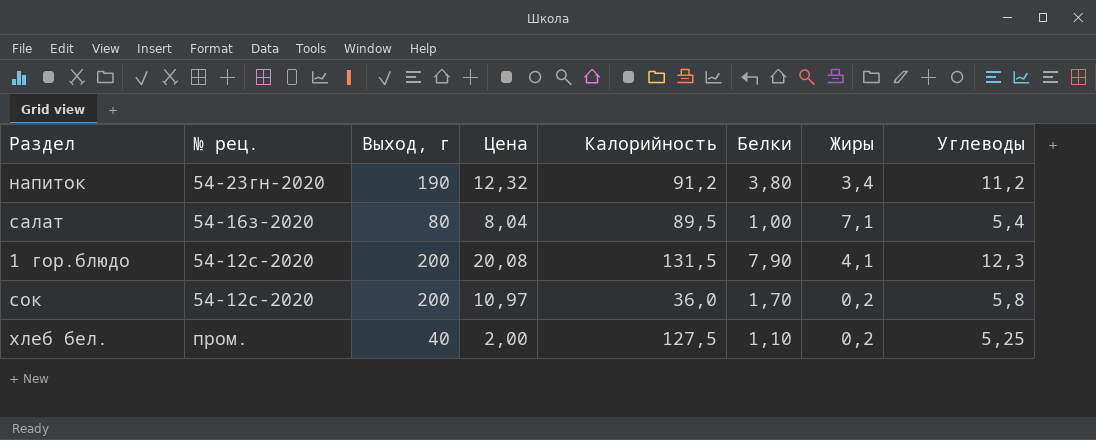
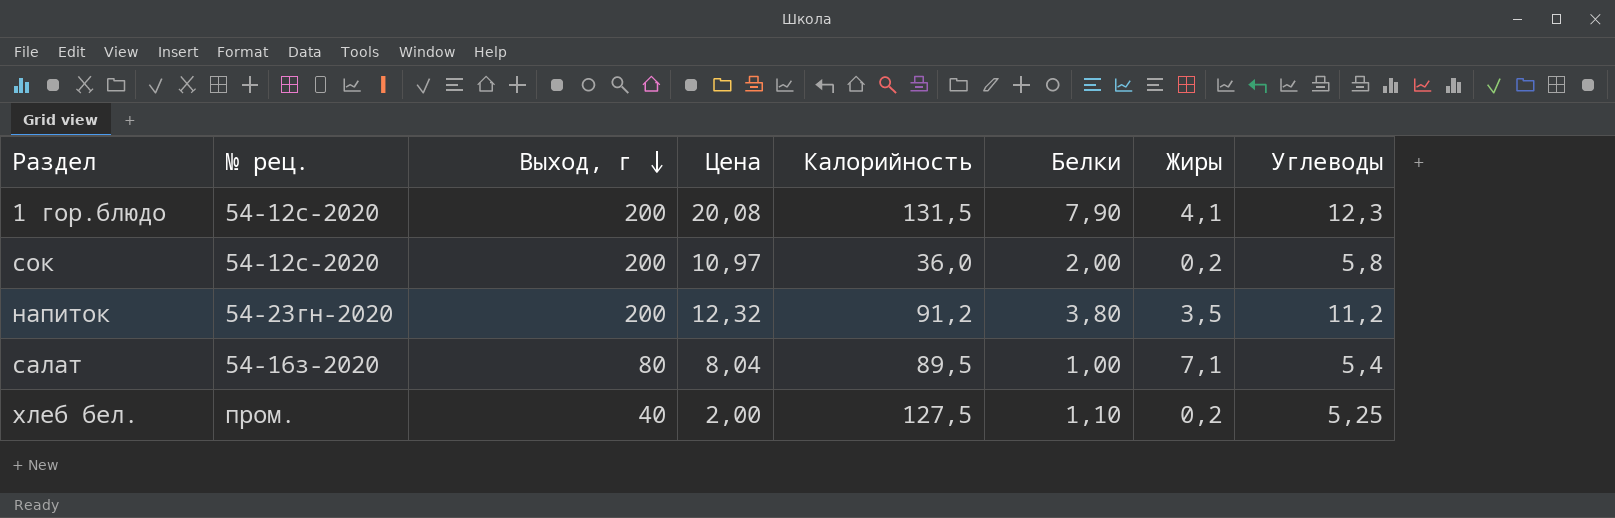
row order: none -> Выход, г descending
сок | Белки: 1,70 -> 2,00
напиток | Выход, г: 190 -> 200
напиток | Жиры: 3,4 -> 3,5

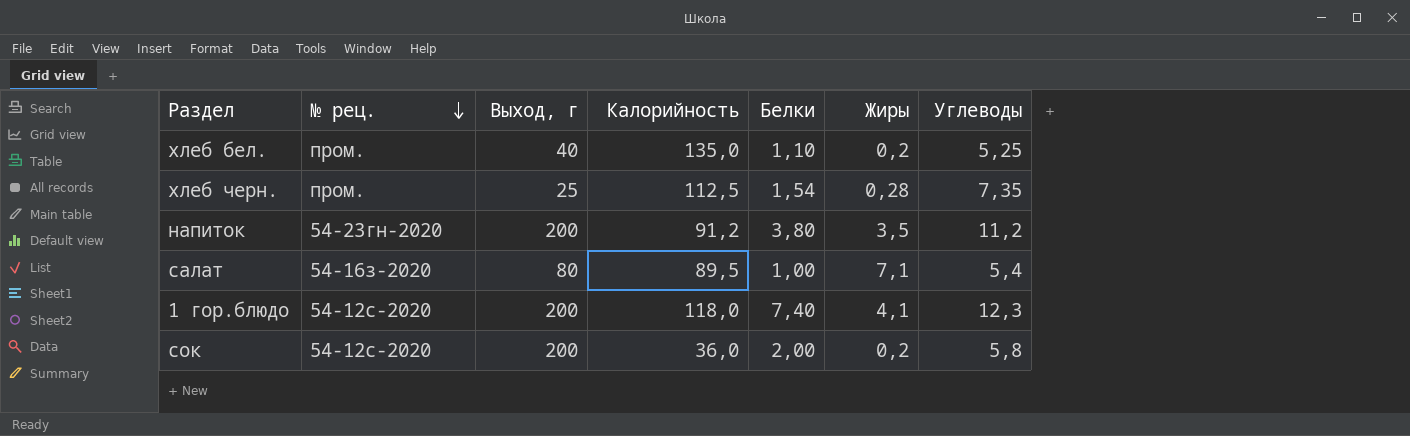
row order: Выход, г descending -> № рец. descending
column Цена | position: 4 -> none
хлеб бел. | Калорийность: 127,5 -> 135,0
row хлеб черн.: none -> пром. | 25 | 112,5 | 1,54 | 0,28 | 7,35
1 гор.блюдо | Калорийность: 131,5 -> 118,0
1 гор.блюдо | Белки: 7,90 -> 7,40

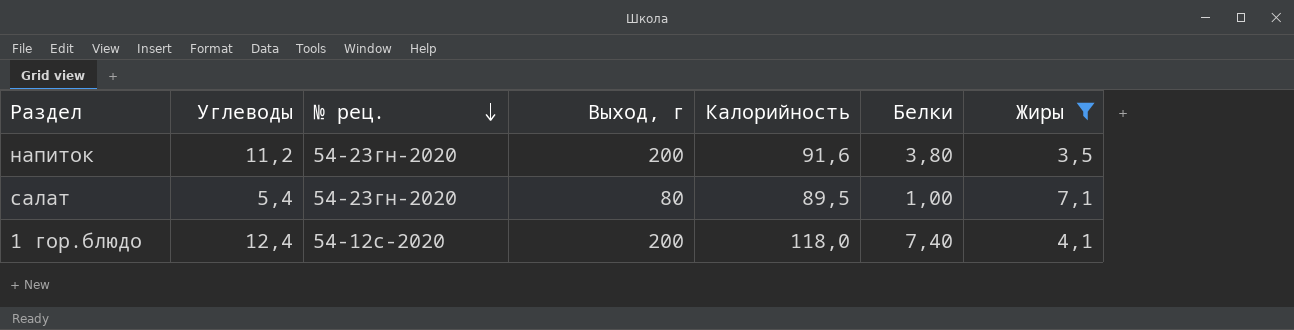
filter: none -> Жиры >= 3,5
column Углеводы | position: 7 -> 2
напиток | Калорийность: 91,2 -> 91,6
салат | № рец.: 54-16з-2020 -> 54-23гн-2020
1 гор.блюдо | Углеводы: 12,3 -> 12,4

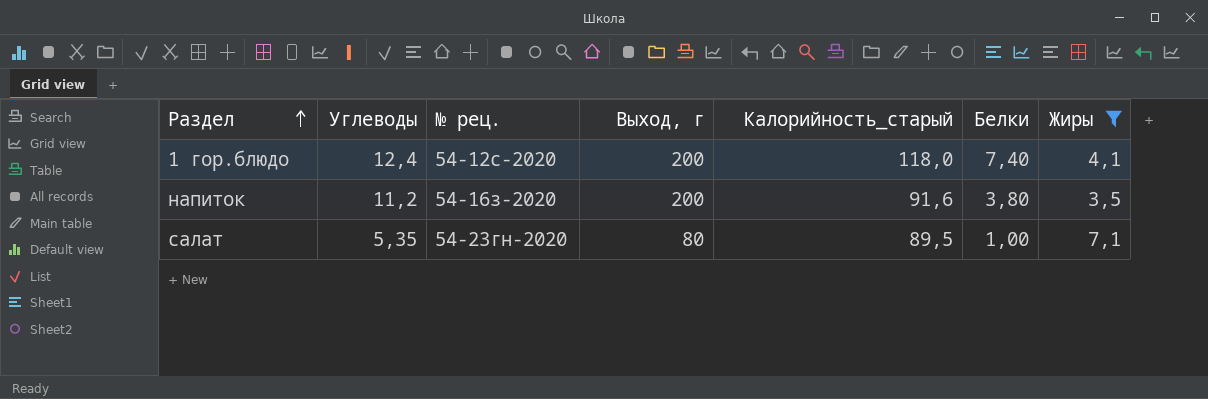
row order: № рец. descending -> Раздел ascending
column name: Калорийность -> Калорийность_старый
напиток | № рец.: 54-23гн-2020 -> 54-16з-2020
салат | Углеводы: 5,4 -> 5,35

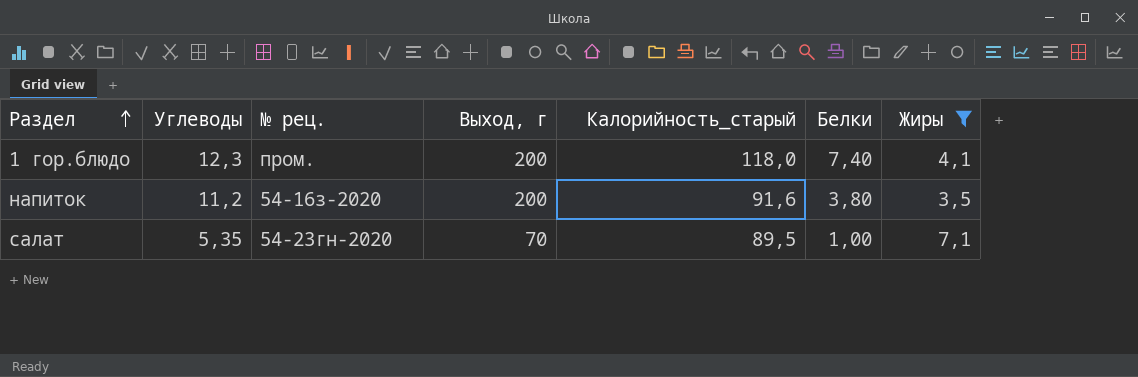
1 гор.блюдо | Углеводы: 12,4 -> 12,3
1 гор.блюдо | № рец.: 54-12с-2020 -> пром.
салат | Выход, г: 80 -> 70

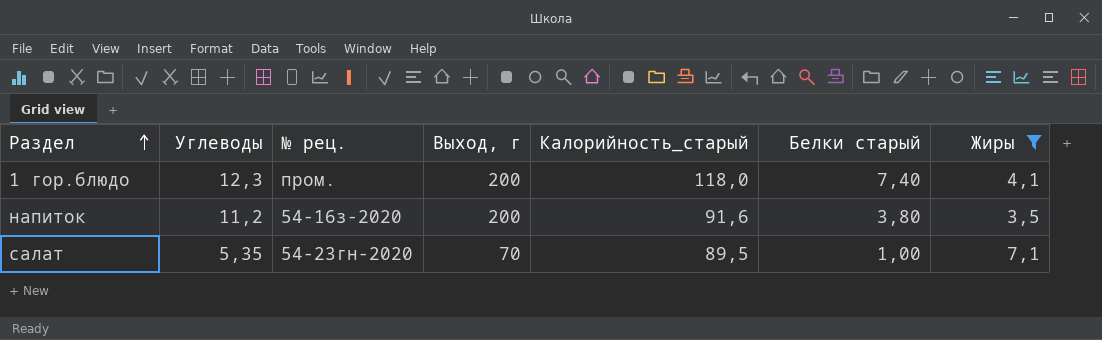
column name: Белки -> Белки старый

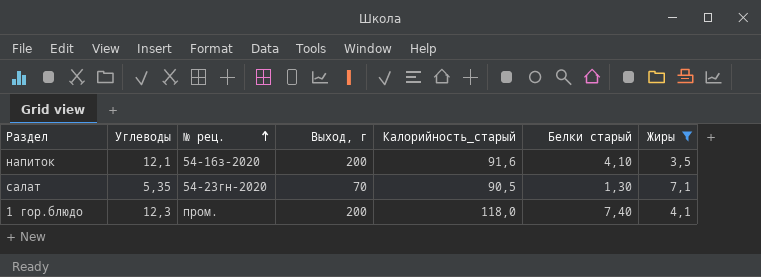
row order: Раздел ascending -> № рец. ascending
напиток | Углеводы: 11,2 -> 12,1
напиток | Белки старый: 3,80 -> 4,10
салат | Калорийность_старый: 89,5 -> 90,5
салат | Белки старый: 1,00 -> 1,30

